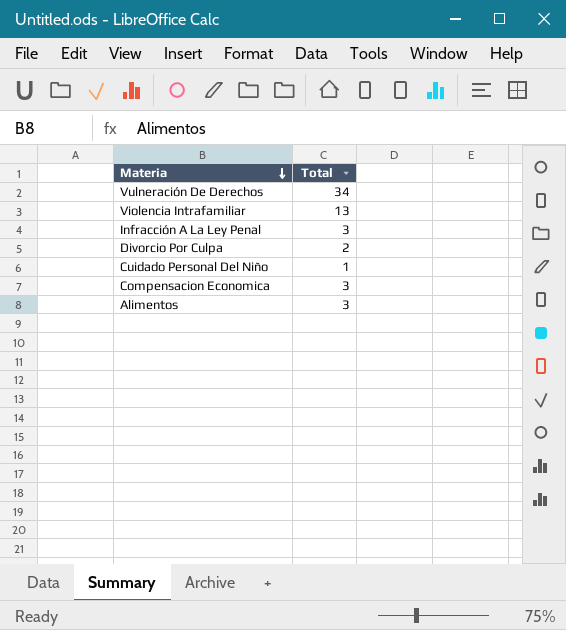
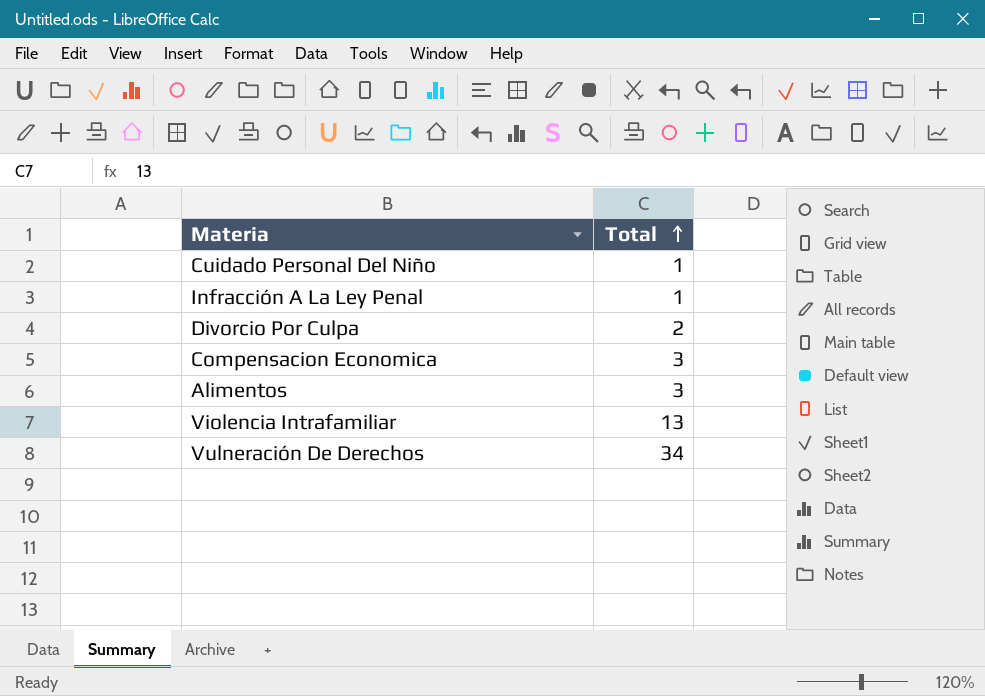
row order: Materia descending -> Total ascending
Infracción A La Ley Penal | Total: 3 -> 1

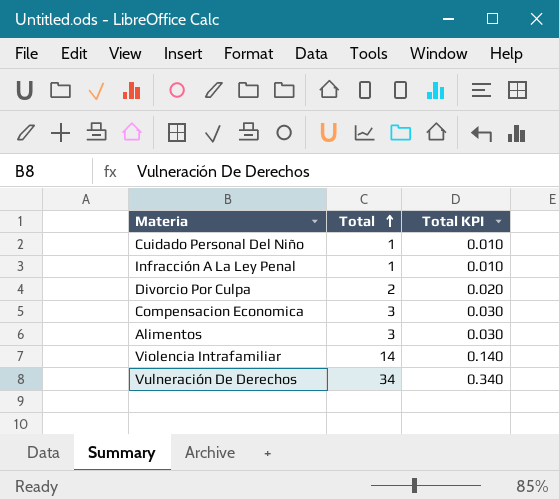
column Total KPI | formula: none -> [Total] * 0.01
Violencia Intrafamiliar | Total: 13 -> 14

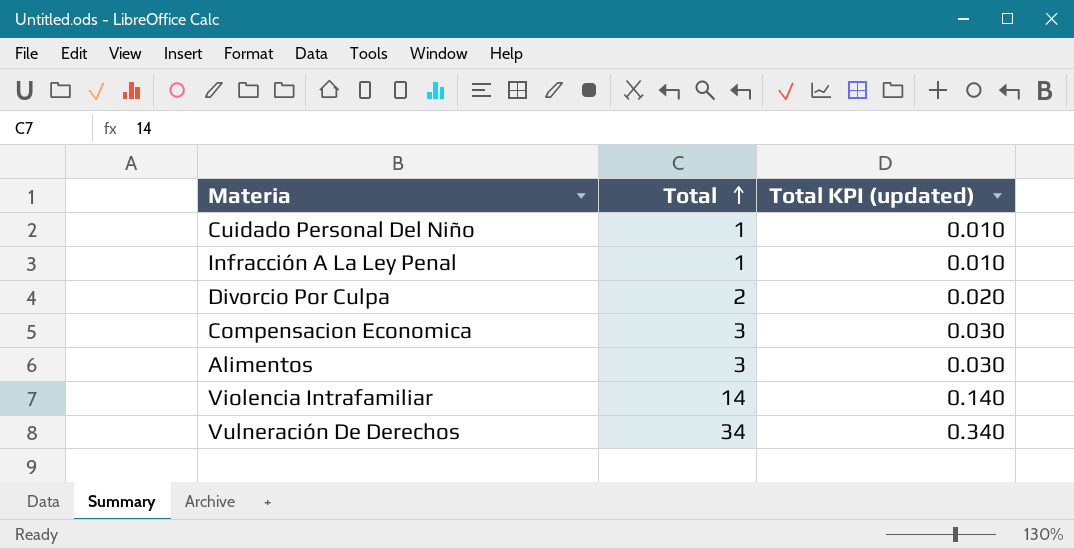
column name: Total KPI -> Total KPI (updated)

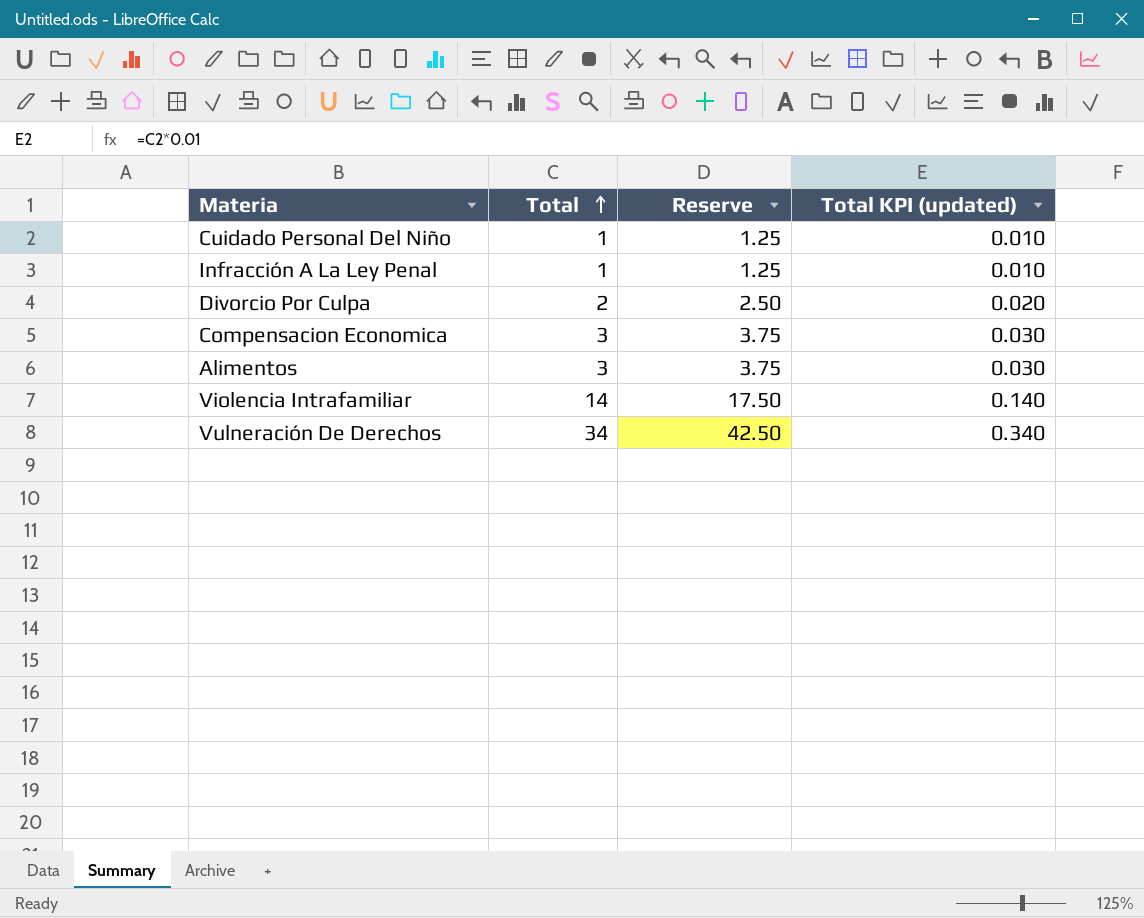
column Reserve | formula: none -> [Total] * 1.25

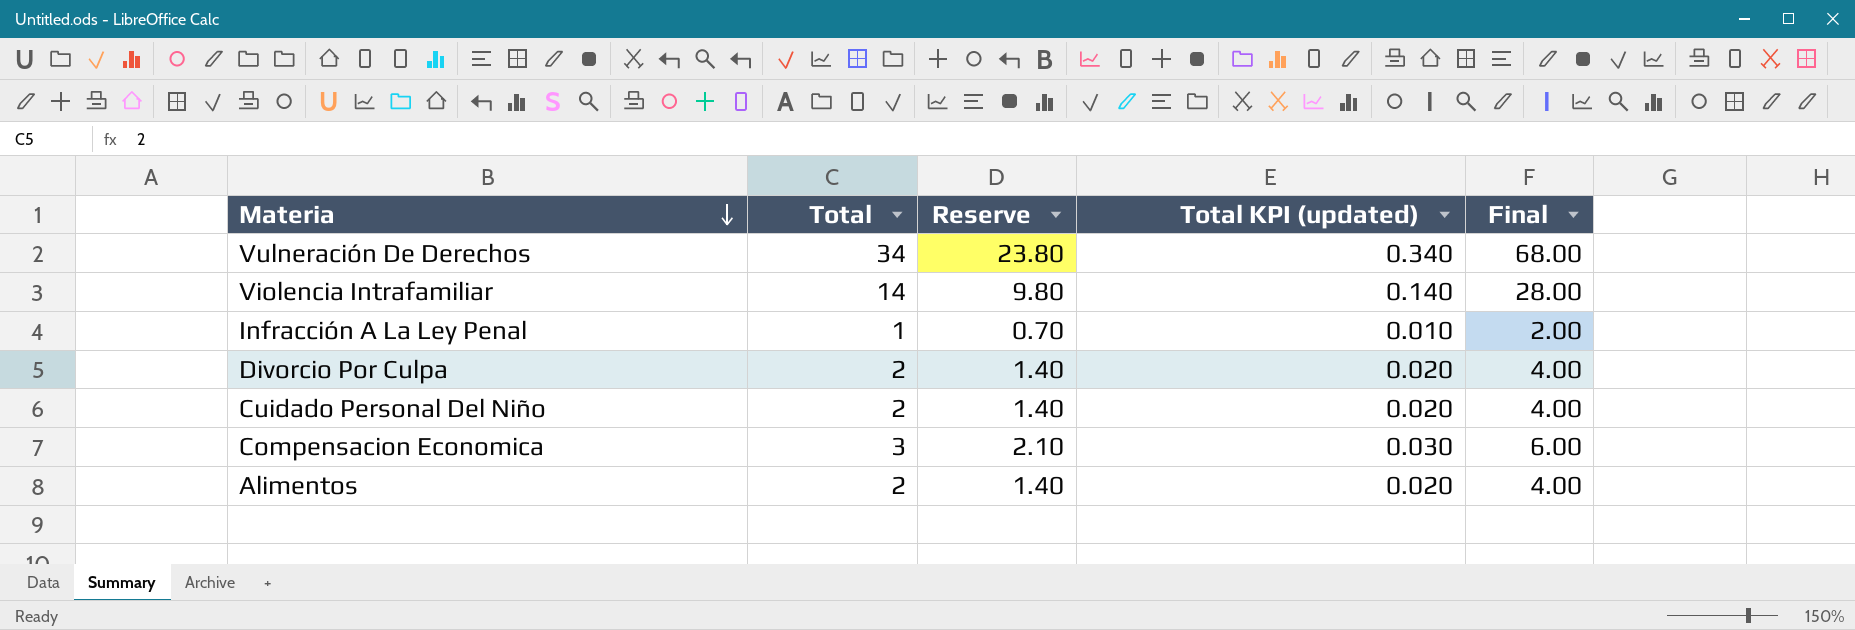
row order: Total ascending -> Materia descending
column Reserve | formula: [Total] * 1.25 -> [Total] * 0.7
column Final | formula: none -> [Total] * 2
Cuidado Personal Del Niño | Total: 1 -> 2
Cuidado Personal Del Niño | Total KPI (updated): 0.010 -> 0.020
Alimentos | Total: 3 -> 2
Alimentos | Total KPI (updated): 0.030 -> 0.020

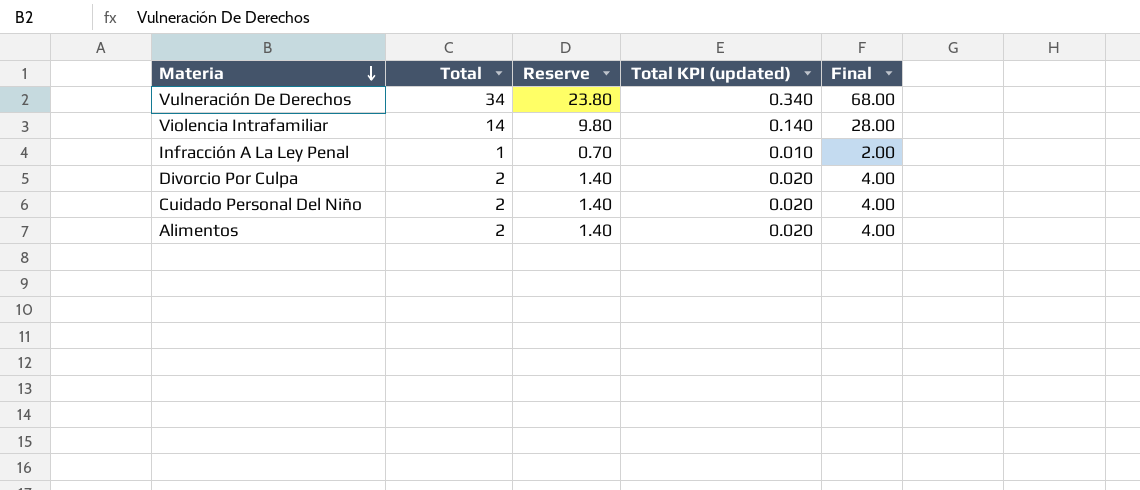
row Compensacion Economica: 3 | 2.10 | 0.030 | 6.00 -> none

